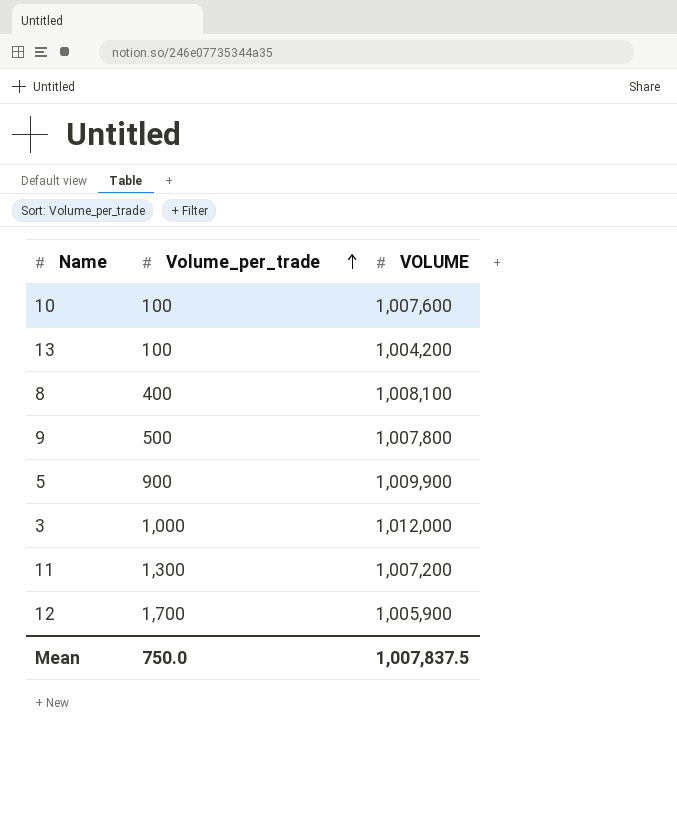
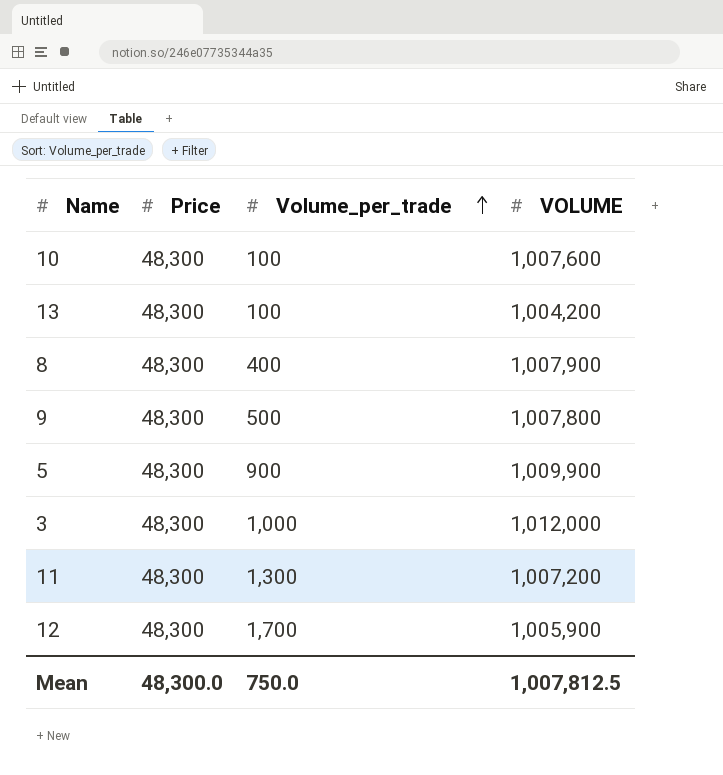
column Price | position: none -> 2
8 | VOLUME: 1,008,100 -> 1,007,900
Mean | VOLUME: 1,007,837.5 -> 1,007,812.5

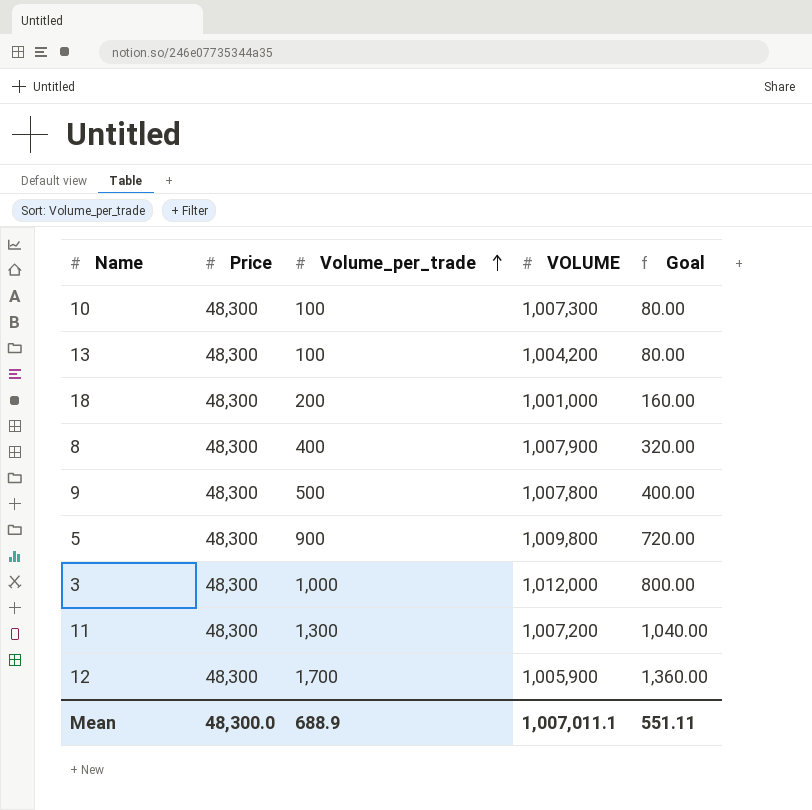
column Goal | formula: none -> [Volume_per_trade] * 0.8
10 | VOLUME: 1,007,600 -> 1,007,300
row 18: none -> 48,300 | 200 | 1,001,000 | 160.00
5 | VOLUME: 1,009,900 -> 1,009,800
Mean | Volume_per_trade: 750.0 -> 688.9
Mean | VOLUME: 1,007,812.5 -> 1,007,011.1

